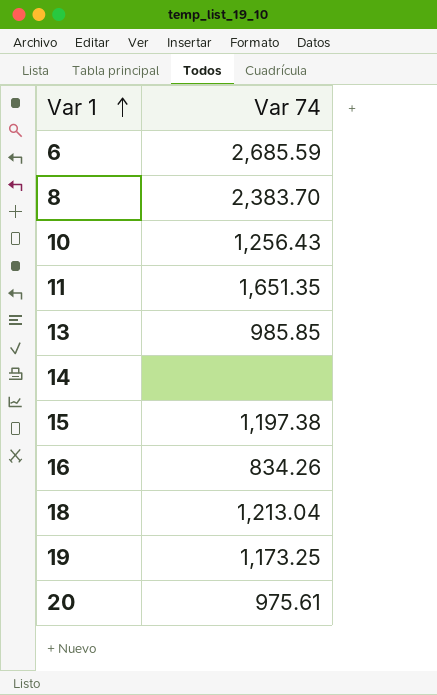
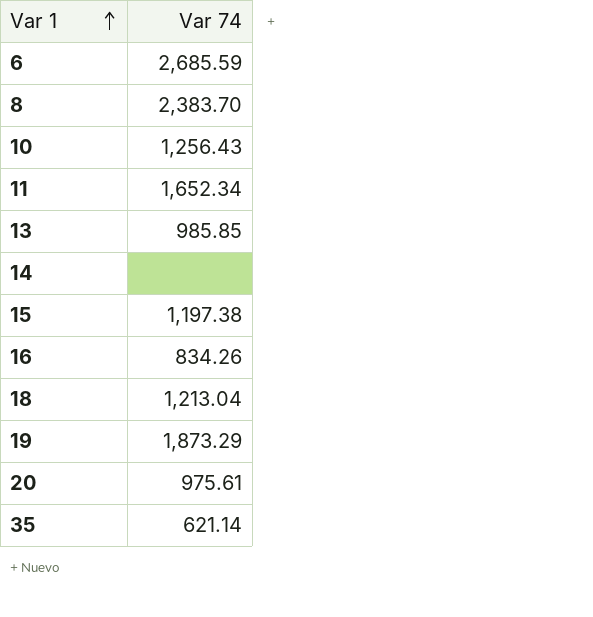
11 | Var 74: 1,651.35 -> 1,652.34
19 | Var 74: 1,173.25 -> 1,873.29
row 35: none -> 621.14

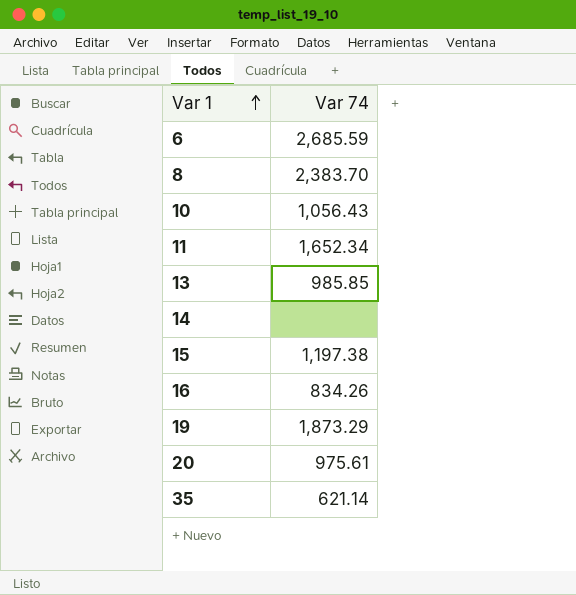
row 18: 1,213.04 -> none
10 | Var 74: 1,256.43 -> 1,056.43

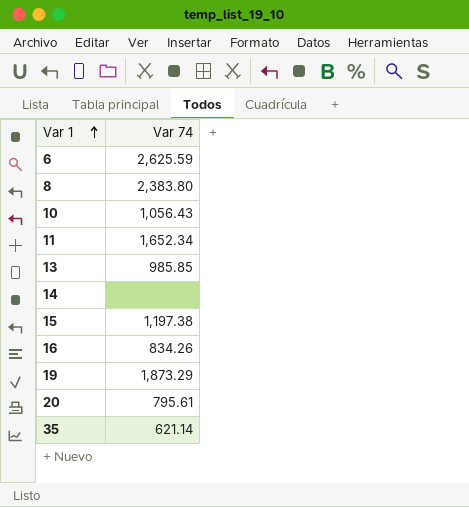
6 | Var 74: 2,685.59 -> 2,625.59
8 | Var 74: 2,383.70 -> 2,383.80
20 | Var 74: 975.61 -> 795.61

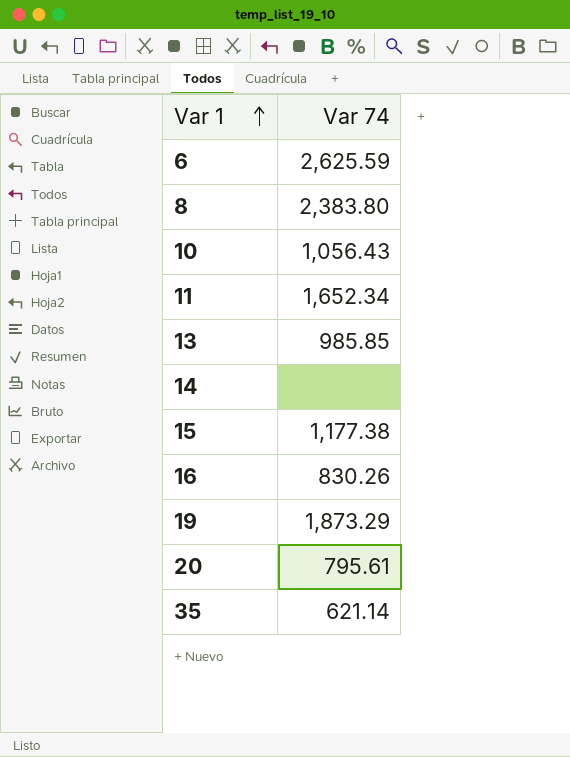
15 | Var 74: 1,197.38 -> 1,177.38
16 | Var 74: 834.26 -> 830.26

